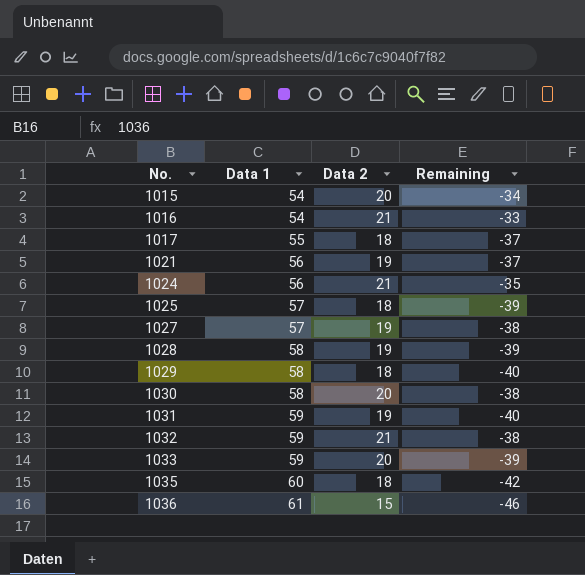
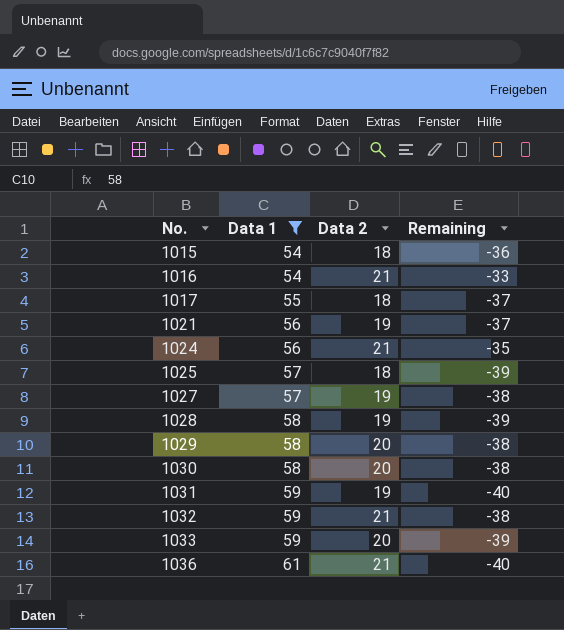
filter: none -> Data 1 != 60
1015 | Data 2: 20 -> 18
1015 | Remaining: -34 -> -36
1029 | Data 2: 18 -> 20
1029 | Remaining: -40 -> -38
1036 | Data 2: 15 -> 21
1036 | Remaining: -46 -> -40

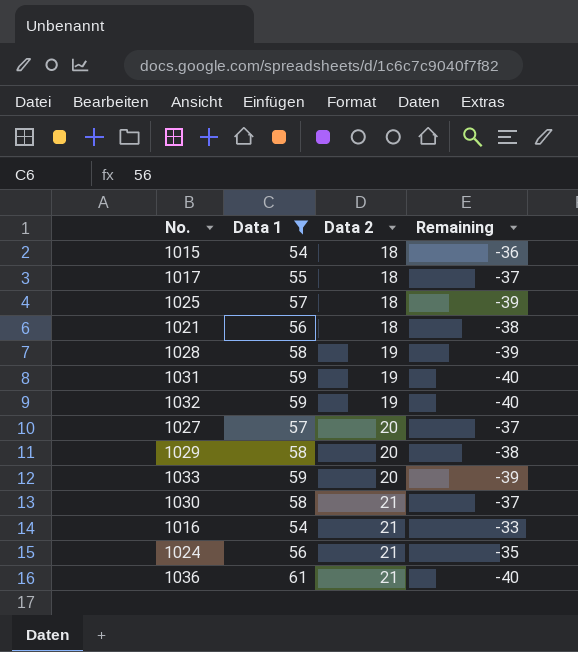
row order: No. ascending -> Data 2 ascending
1021 | Data 2: 19 -> 18
1021 | Remaining: -37 -> -38
1032 | Data 2: 21 -> 19
1032 | Remaining: -38 -> -40
1027 | Data 2: 19 -> 20
1027 | Remaining: -38 -> -37
1030 | Data 2: 20 -> 21
1030 | Remaining: -38 -> -37

